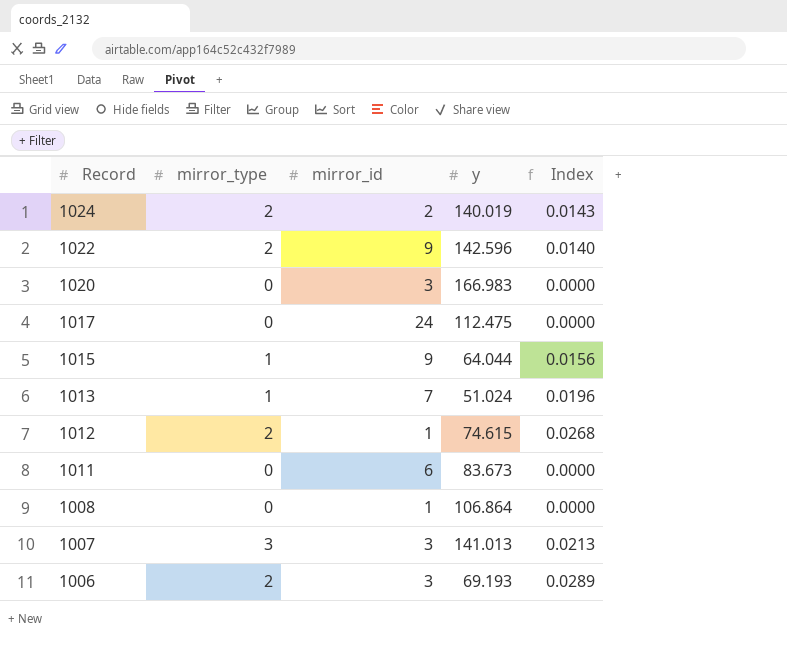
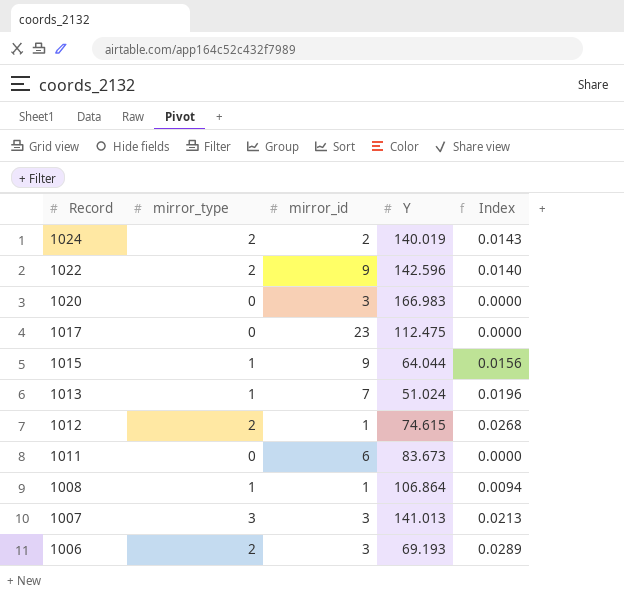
column name: y -> Y
1017 | mirror_id: 24 -> 23
1008 | mirror_type: 0 -> 1
1008 | Index: 0.0000 -> 0.0094

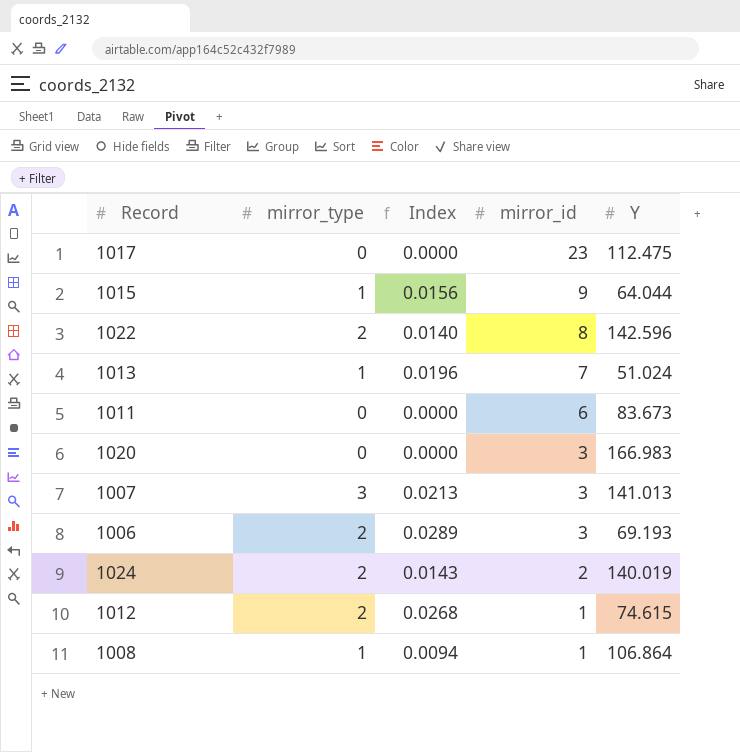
row order: Record descending -> mirror_id descending
column Index | position: 5 -> 3
1022 | mirror_id: 9 -> 8

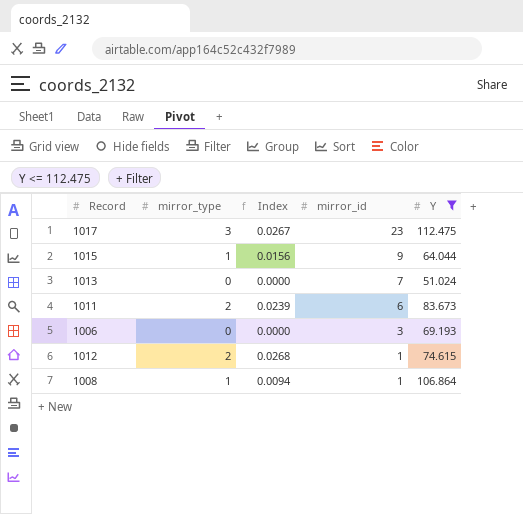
filter: none -> Y <= 112.475
1017 | mirror_type: 0 -> 3
1017 | Index: 0.0000 -> 0.0267
1013 | mirror_type: 1 -> 0
1013 | Index: 0.0196 -> 0.0000
1011 | mirror_type: 0 -> 2
1011 | Index: 0.0000 -> 0.0239
1006 | mirror_type: 2 -> 0
1006 | Index: 0.0289 -> 0.0000

